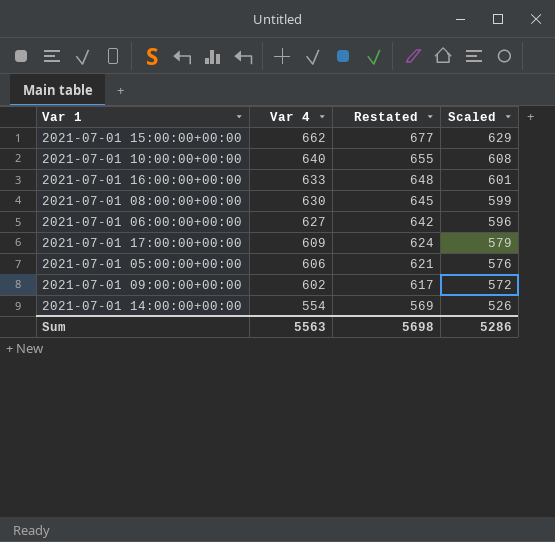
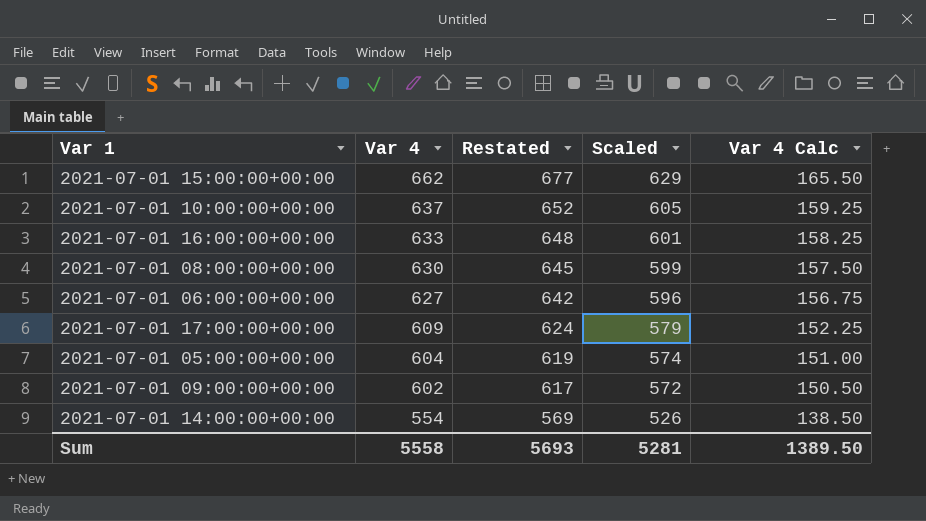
column Var 4 Calc | formula: none -> [Var 4] * 0.25
2021-07-01 10:00:00+00:00 | Var 4: 640 -> 637
2021-07-01 10:00:00+00:00 | Restated: 655 -> 652
2021-07-01 10:00:00+00:00 | Scaled: 608 -> 605
2021-07-01 05:00:00+00:00 | Var 4: 606 -> 604
2021-07-01 05:00:00+00:00 | Restated: 621 -> 619
2021-07-01 05:00:00+00:00 | Scaled: 576 -> 574
Sum | Var 4: 5563 -> 5558
Sum | Restated: 5698 -> 5693
Sum | Scaled: 5286 -> 5281

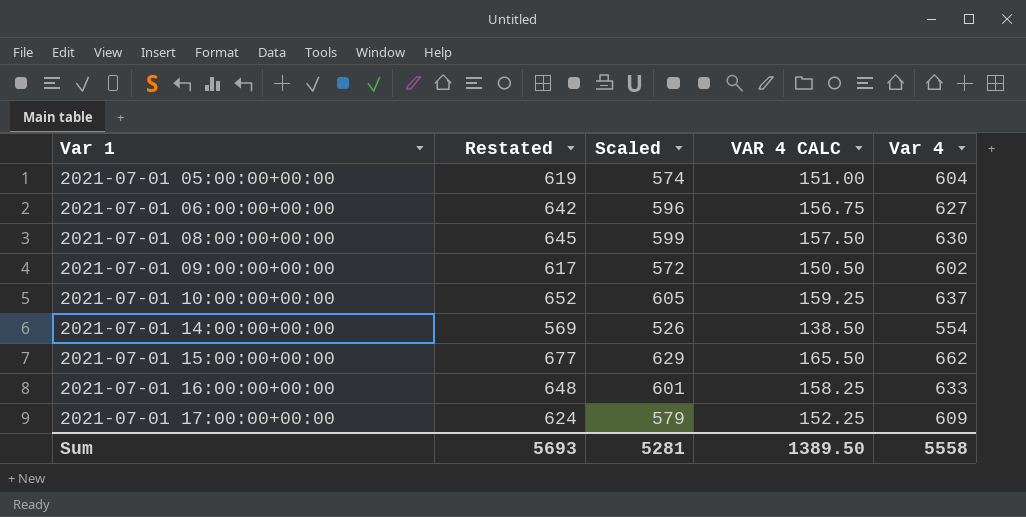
row order: Var 4 descending -> Var 1 ascending
column name: Var 4 Calc -> VAR 4 CALC
column Var 4 | position: 2 -> 5

